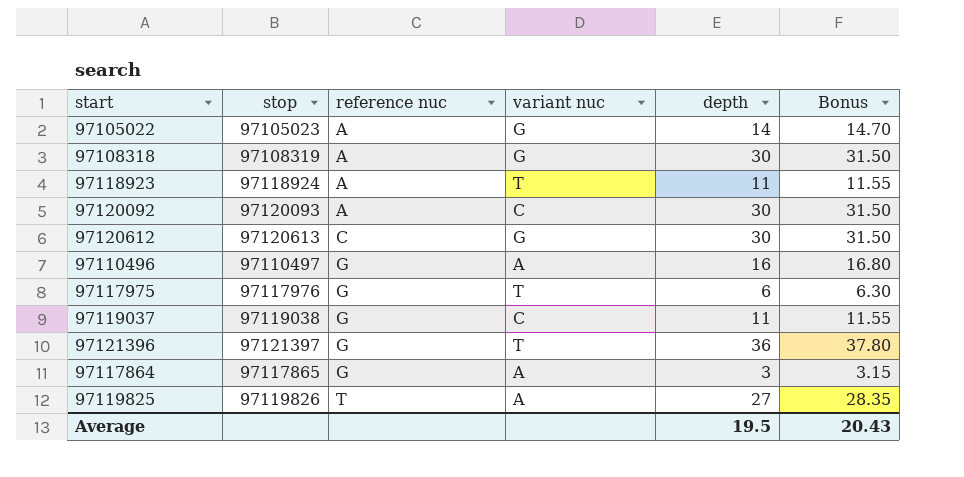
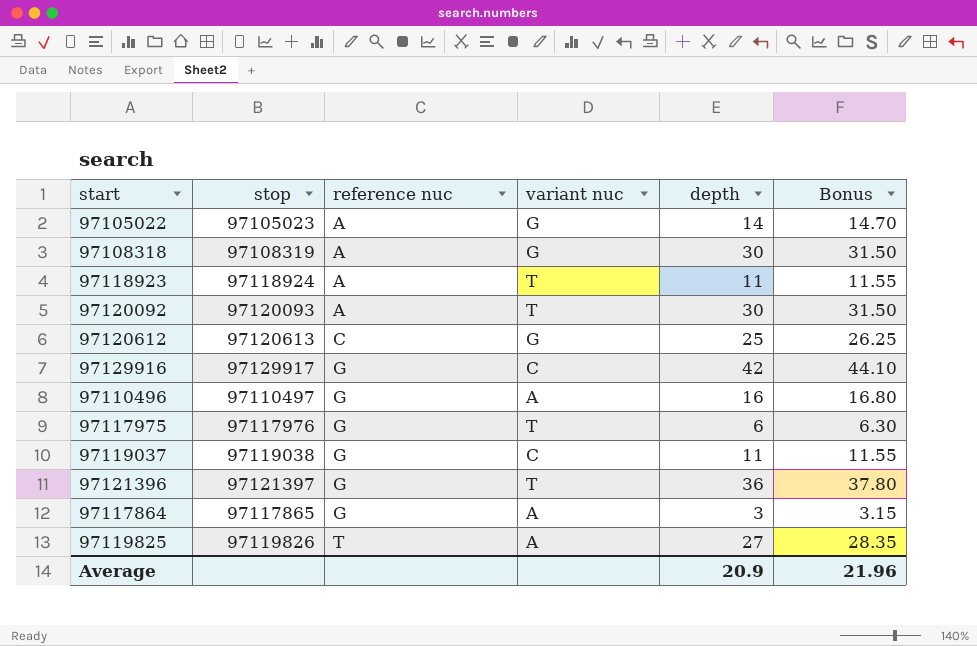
97120092 | variant nuc: C -> T
97120612 | depth: 30 -> 25
97120612 | Bonus: 31.50 -> 26.25
row 97129916: none -> 97129917 | G | C | 42 | 44.10
Average | depth: 19.5 -> 20.9
Average | Bonus: 20.43 -> 21.96

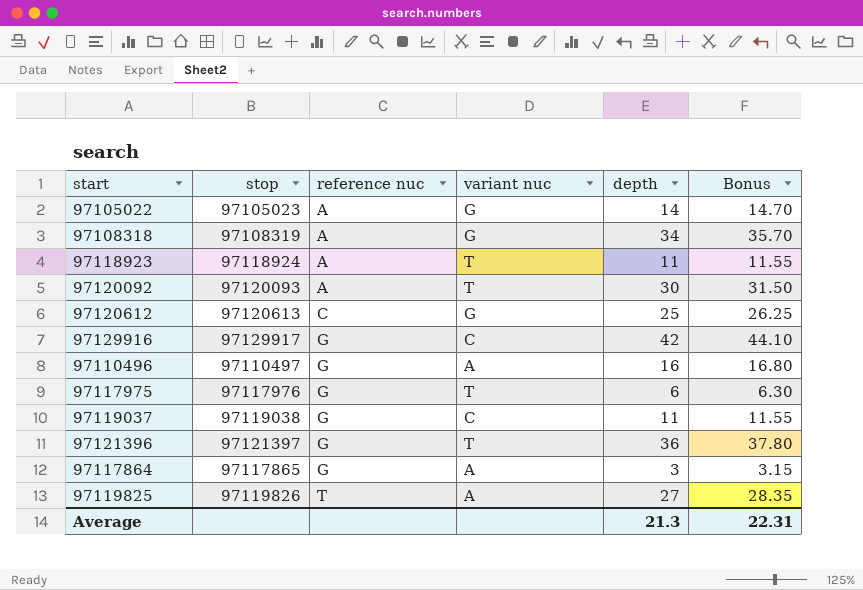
97108318 | depth: 30 -> 34
97108318 | Bonus: 31.50 -> 35.70
Average | depth: 20.9 -> 21.3
Average | Bonus: 21.96 -> 22.31

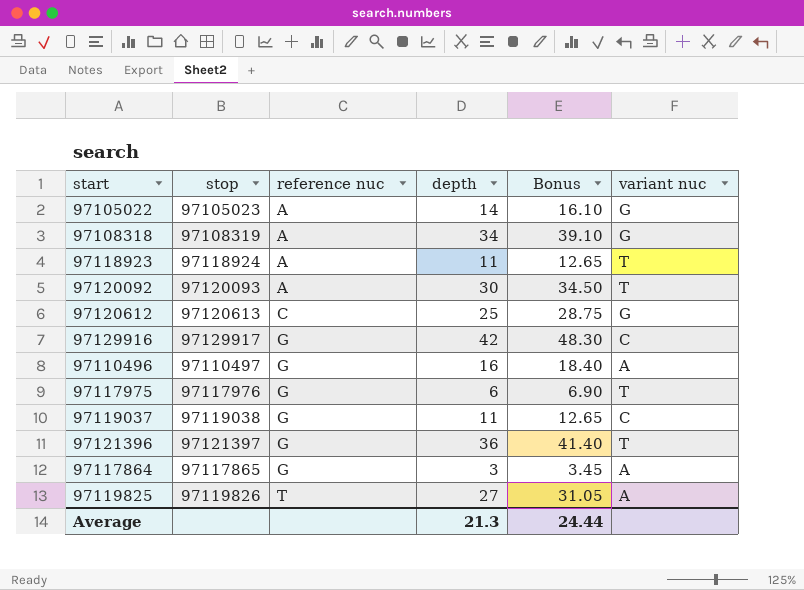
column Bonus | formula: [depth] * 1.05 -> [depth] * 1.15
column variant nuc | position: 4 -> 6
Average | Bonus: 22.31 -> 24.44

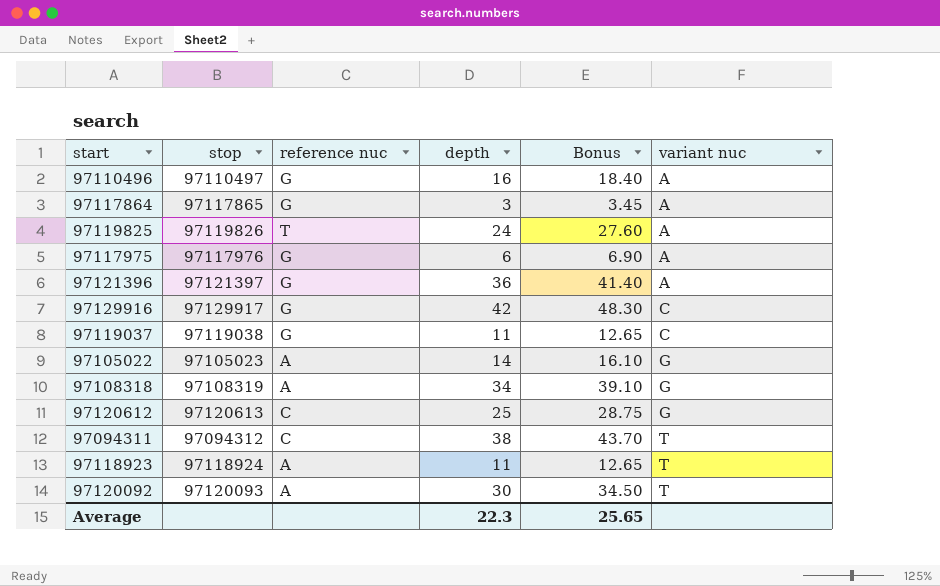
row order: reference nuc ascending -> variant nuc ascending
97119825 | depth: 27 -> 24
97119825 | Bonus: 31.05 -> 27.60
97117975 | variant nuc: T -> A
97121396 | variant nuc: T -> A
row 97094311: none -> 97094312 | C | 38 | 43.70 | T
Average | depth: 21.3 -> 22.3
Average | Bonus: 24.44 -> 25.65

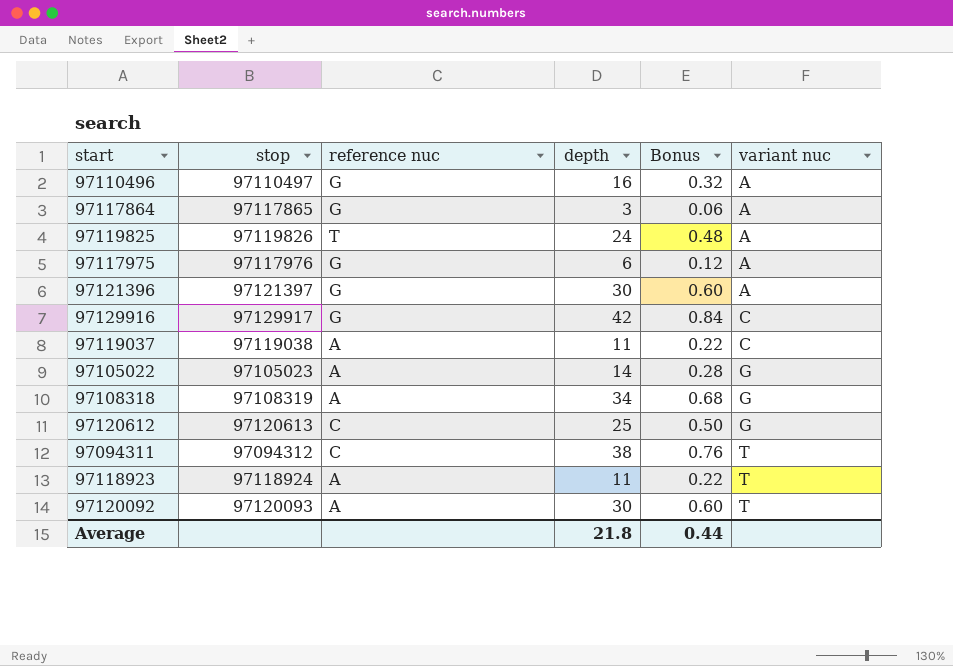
column Bonus | formula: [depth] * 1.15 -> [depth] * 0.02
97121396 | depth: 36 -> 30
97119037 | reference nuc: G -> A
Average | depth: 22.3 -> 21.8
Average | Bonus: 25.65 -> 0.44

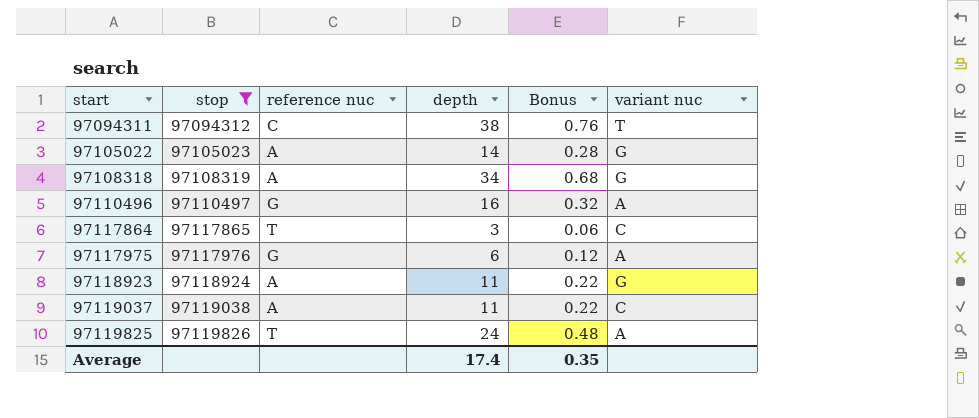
filter: none -> stop <= 97119826
row order: variant nuc ascending -> start ascending
97117864 | reference nuc: G -> T
97117864 | variant nuc: A -> C
97118923 | variant nuc: T -> G
Average | depth: 21.8 -> 17.4
Average | Bonus: 0.44 -> 0.35

